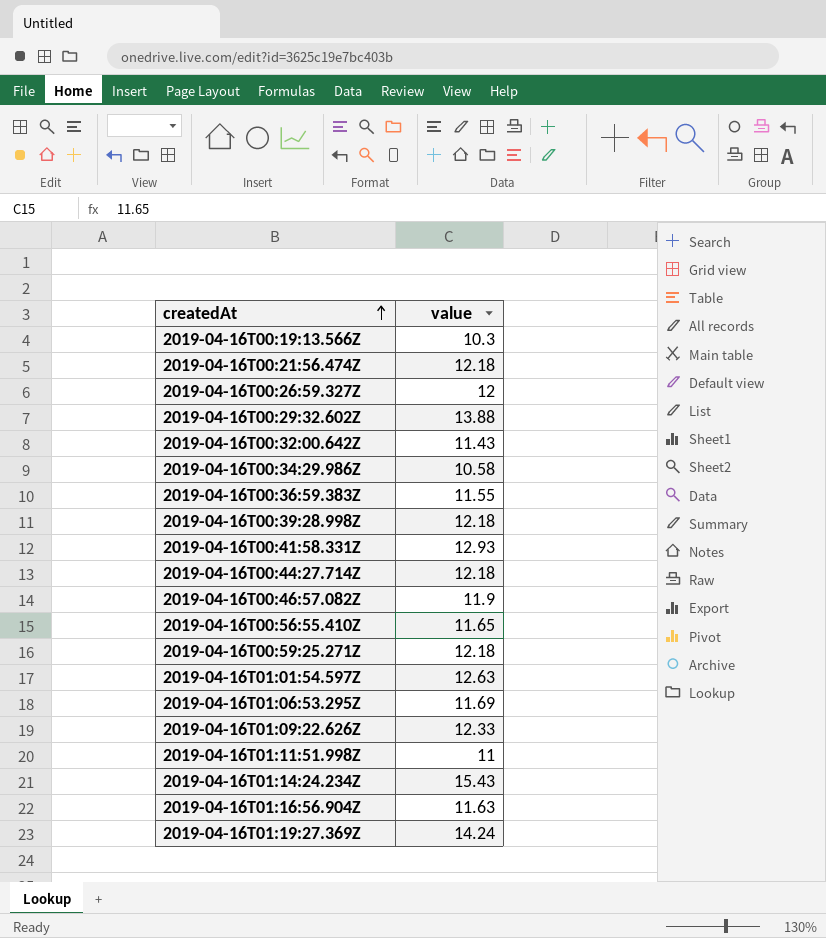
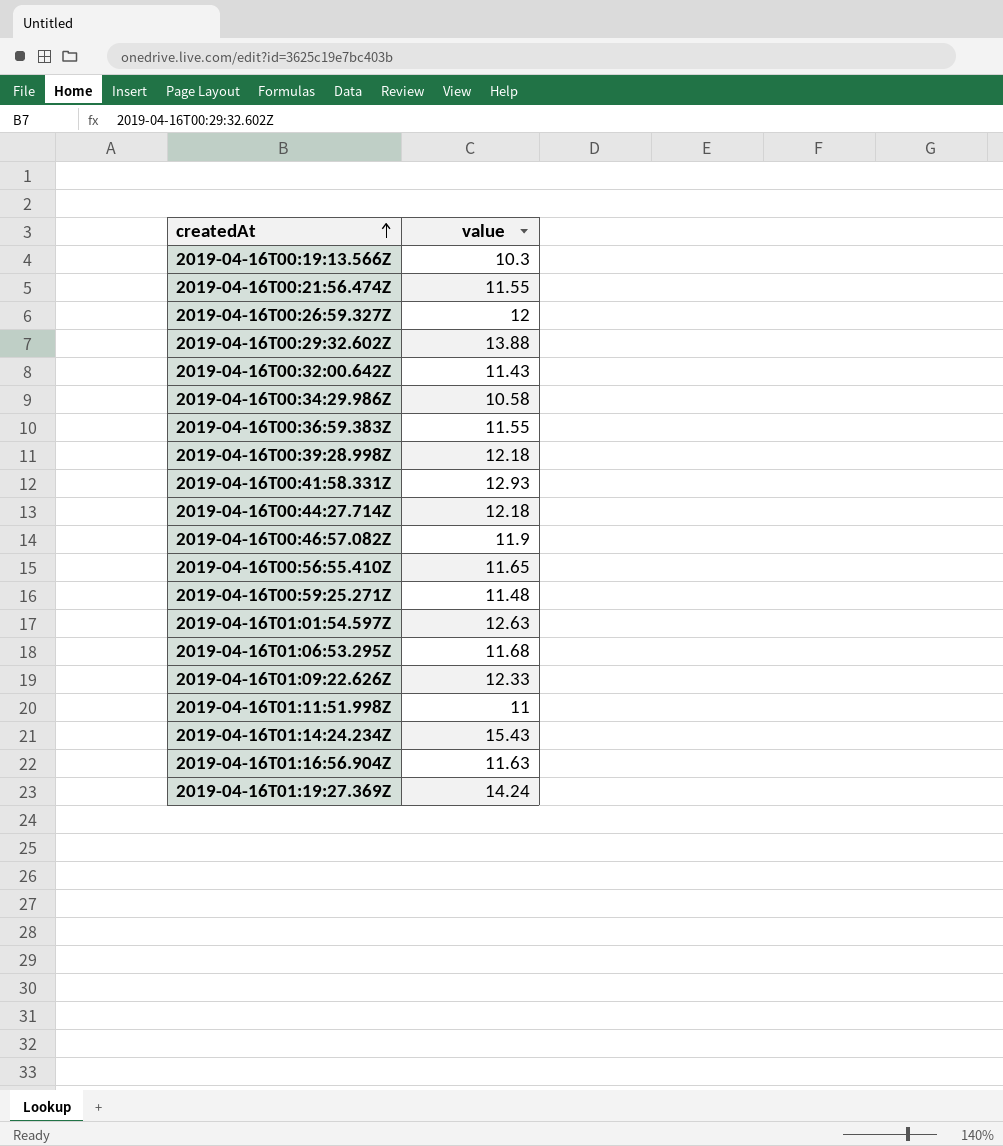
2019-04-16T00:21:56.474Z | value: 12.18 -> 11.55
2019-04-16T00:59:25.271Z | value: 12.18 -> 11.48
2019-04-16T01:06:53.295Z | value: 11.69 -> 11.68

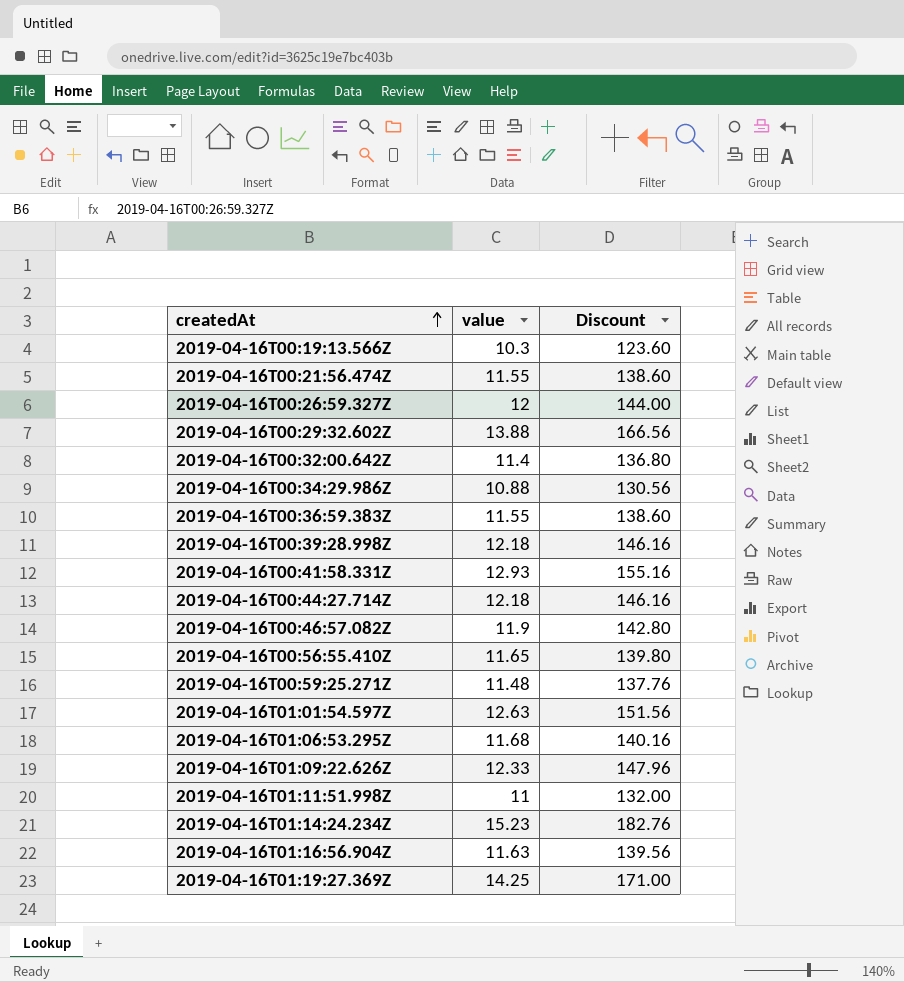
column Discount | formula: none -> [value] * 12
2019-04-16T00:32:00.642Z | value: 11.43 -> 11.4
2019-04-16T00:34:29.986Z | value: 10.58 -> 10.88
2019-04-16T01:14:24.234Z | value: 15.43 -> 15.23
2019-04-16T01:19:27.369Z | value: 14.24 -> 14.25

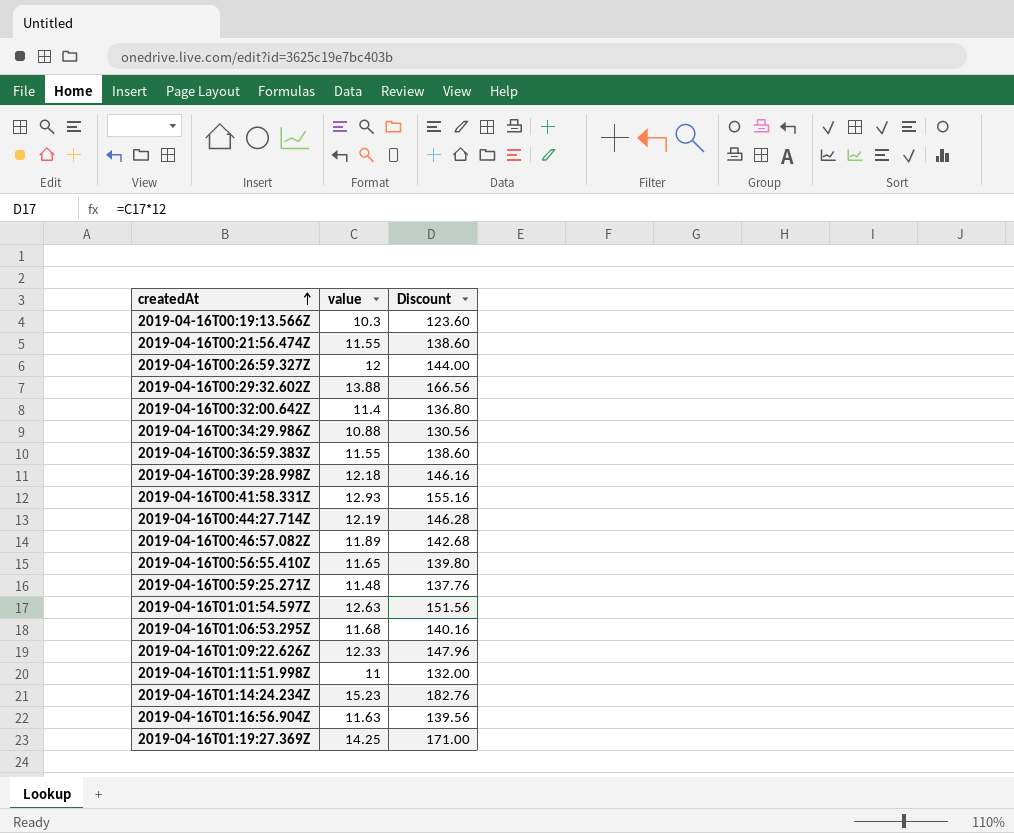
2019-04-16T00:44:27.714Z | value: 12.18 -> 12.19
2019-04-16T00:44:27.714Z | Discount: 146.16 -> 146.28
2019-04-16T00:46:57.082Z | value: 11.9 -> 11.89
2019-04-16T00:46:57.082Z | Discount: 142.80 -> 142.68

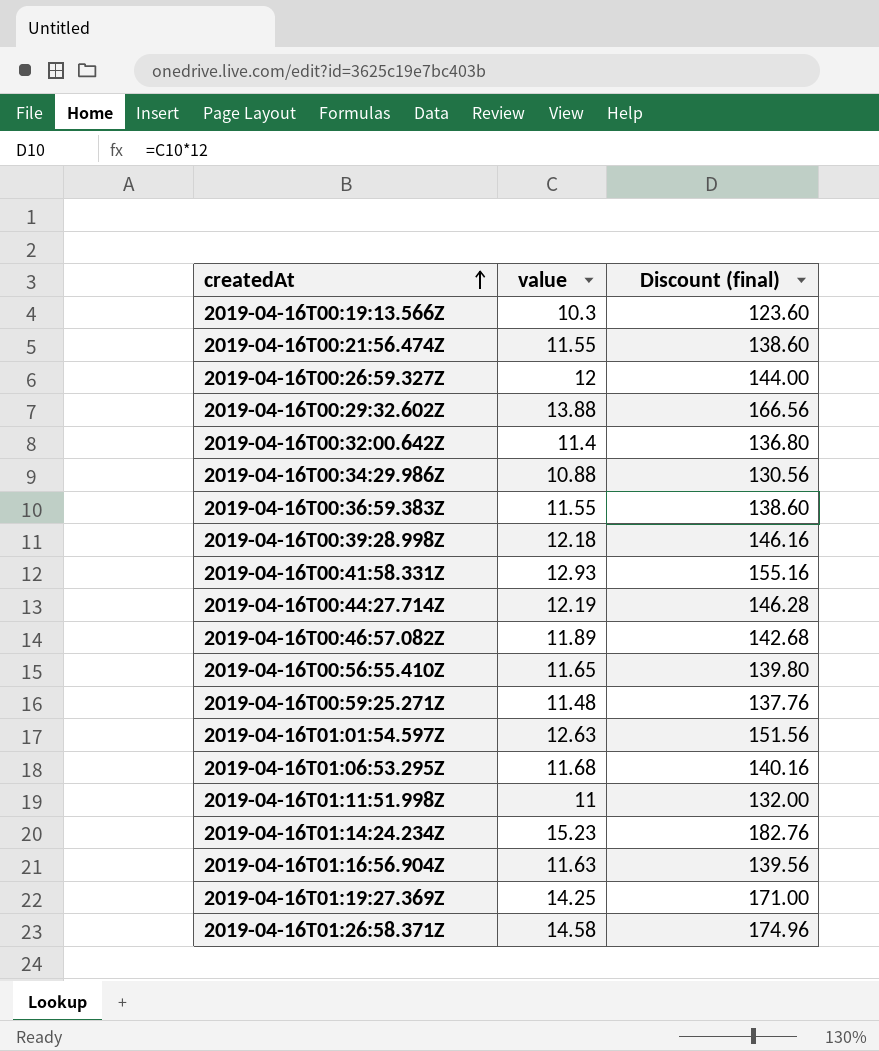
column name: Discount -> Discount (final)
row 2019-04-16T01:09:22.626Z: 12.33 | 147.96 -> none
row 2019-04-16T01:26:58.371Z: none -> 14.58 | 174.96

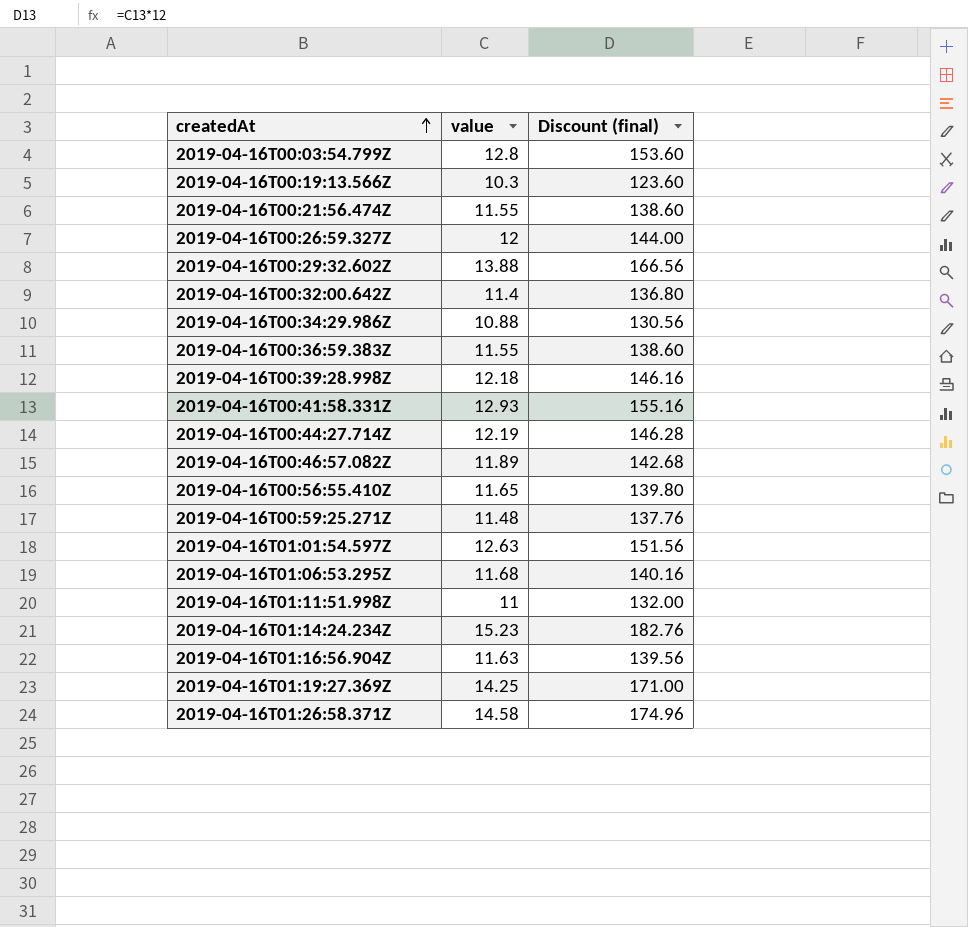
row 2019-04-16T00:03:54.799Z: none -> 12.8 | 153.60

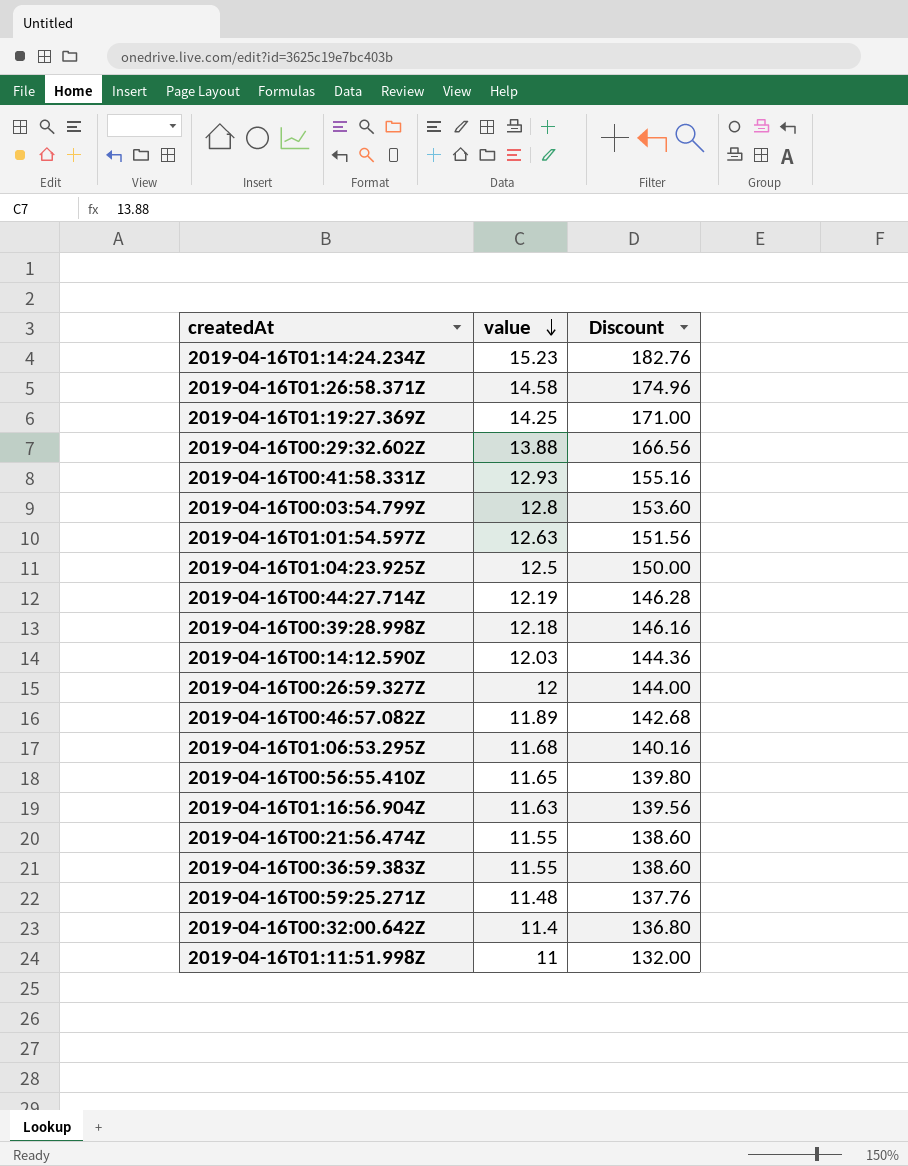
row order: createdAt ascending -> value descending
column name: Discount (final) -> Discount
row 2019-04-16T00:19:13.566Z: 10.3 | 123.60 -> none
row 2019-04-16T00:34:29.986Z: 10.88 | 130.56 -> none
row 2019-04-16T01:04:23.925Z: none -> 12.5 | 150.00
row 2019-04-16T00:14:12.590Z: none -> 12.03 | 144.36

